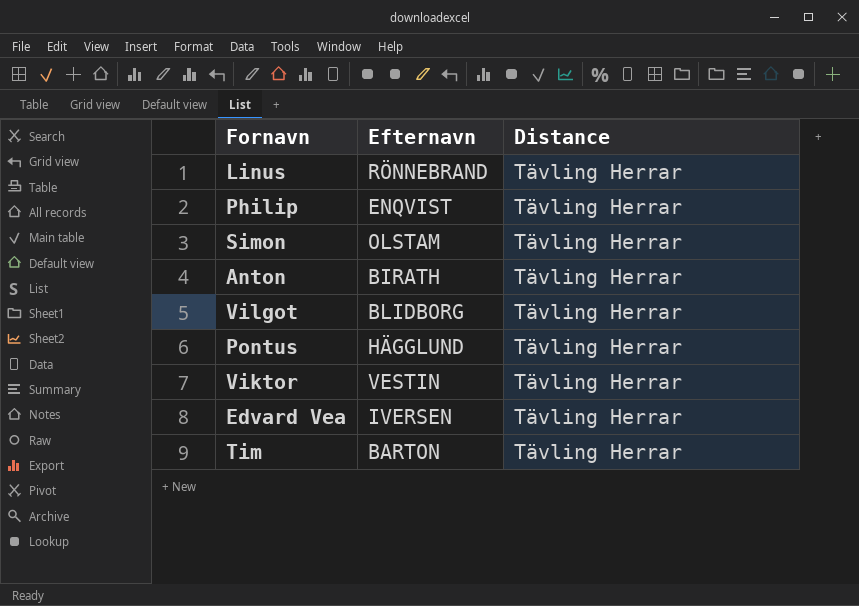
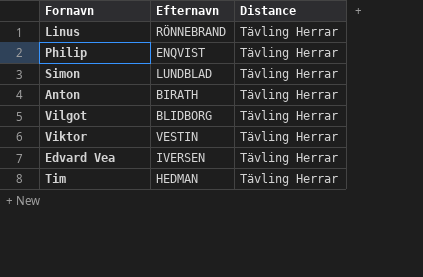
row Pontus: HÄGGLUND | Tävling Herrar -> none
Simon | Efternavn: OLSTAM -> LUNDBLAD
Tim | Efternavn: BARTON -> HEDMAN

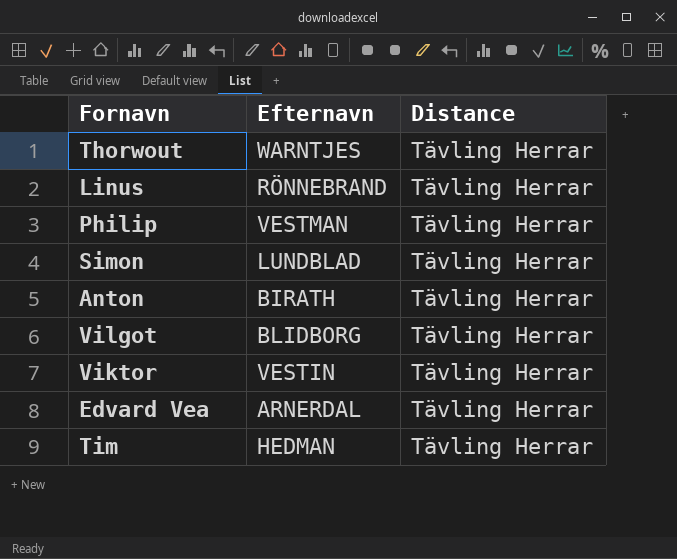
row Thorwout: none -> WARNTJES | Tävling Herrar
Philip | Efternavn: ENQVIST -> VESTMAN
Edvard Vea | Efternavn: IVERSEN -> ARNERDAL

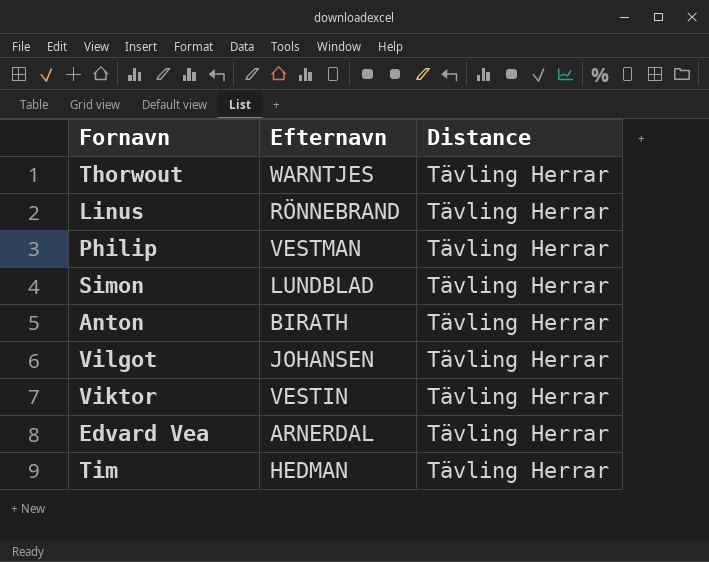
Vilgot | Efternavn: BLIDBORG -> JOHANSEN

